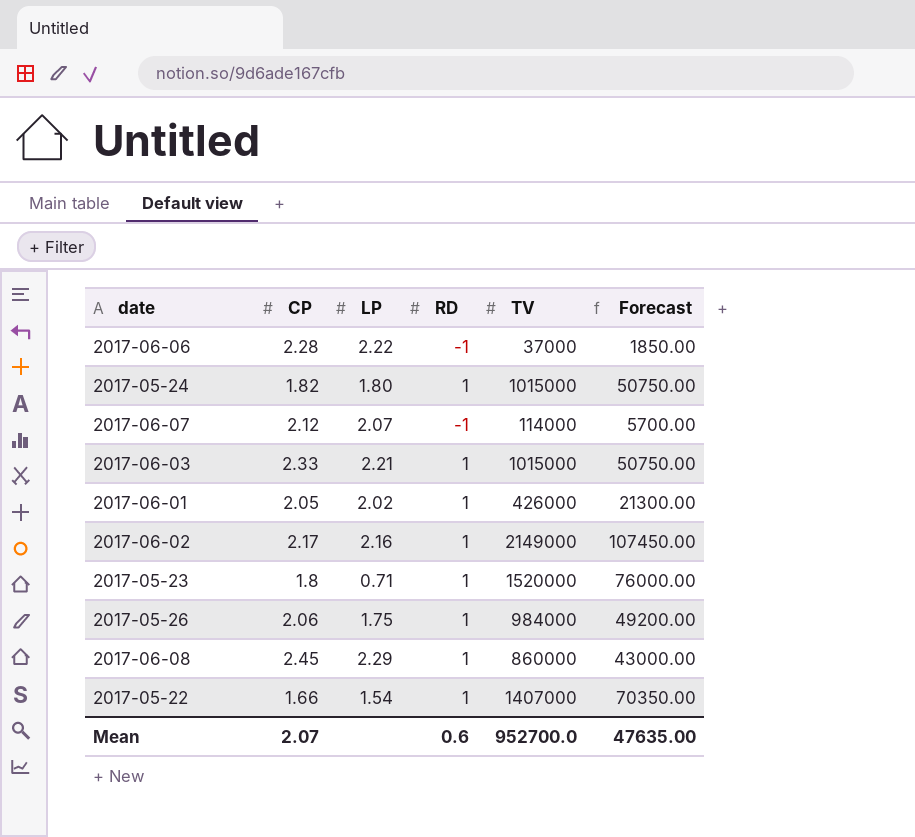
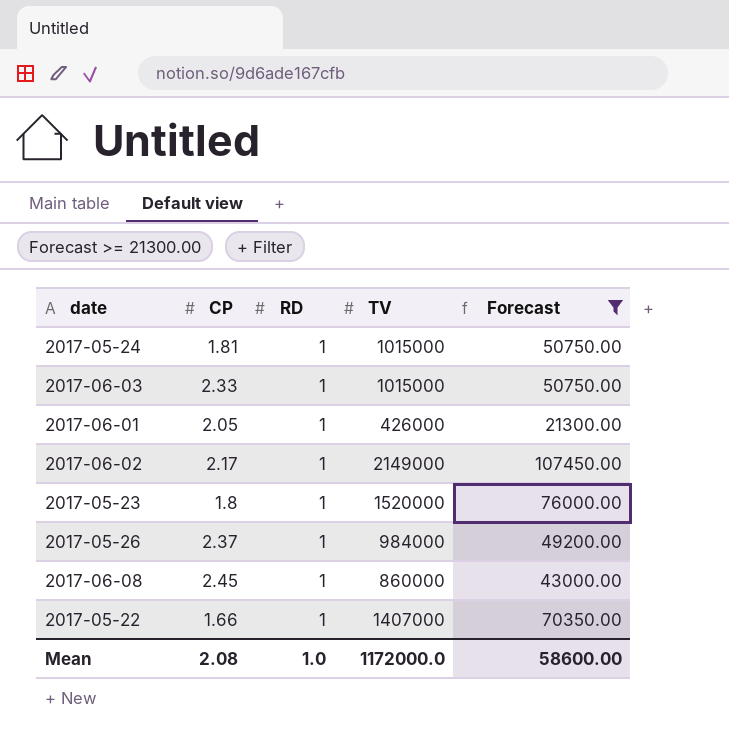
filter: none -> Forecast >= 21300.00
column LP | position: 3 -> none
2017-05-24 | CP: 1.82 -> 1.81
2017-05-26 | CP: 2.06 -> 2.37
Mean | CP: 2.07 -> 2.08
Mean | RD: 0.6 -> 1.0
Mean | TV: 952700.0 -> 1172000.0
Mean | Forecast: 47635.00 -> 58600.00

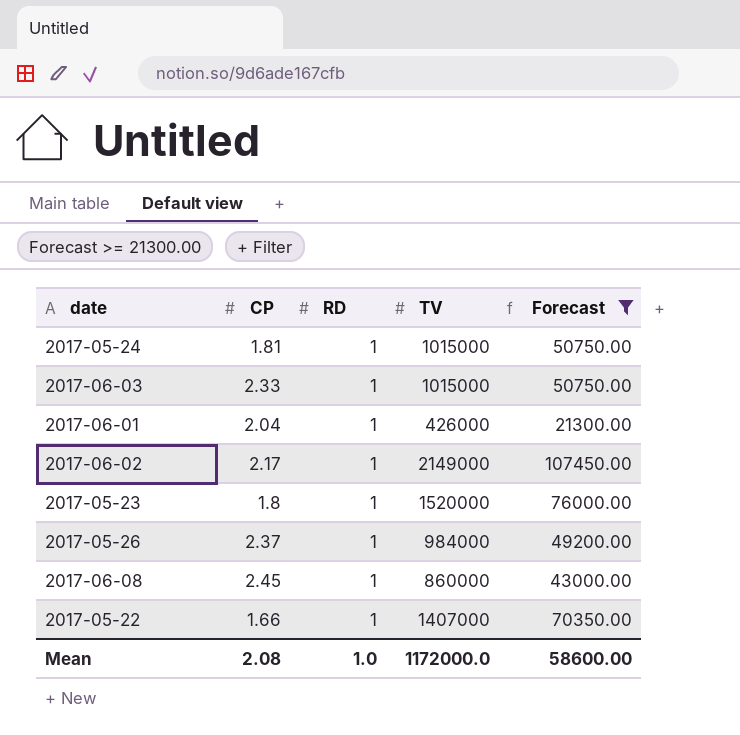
2017-06-01 | CP: 2.05 -> 2.04

